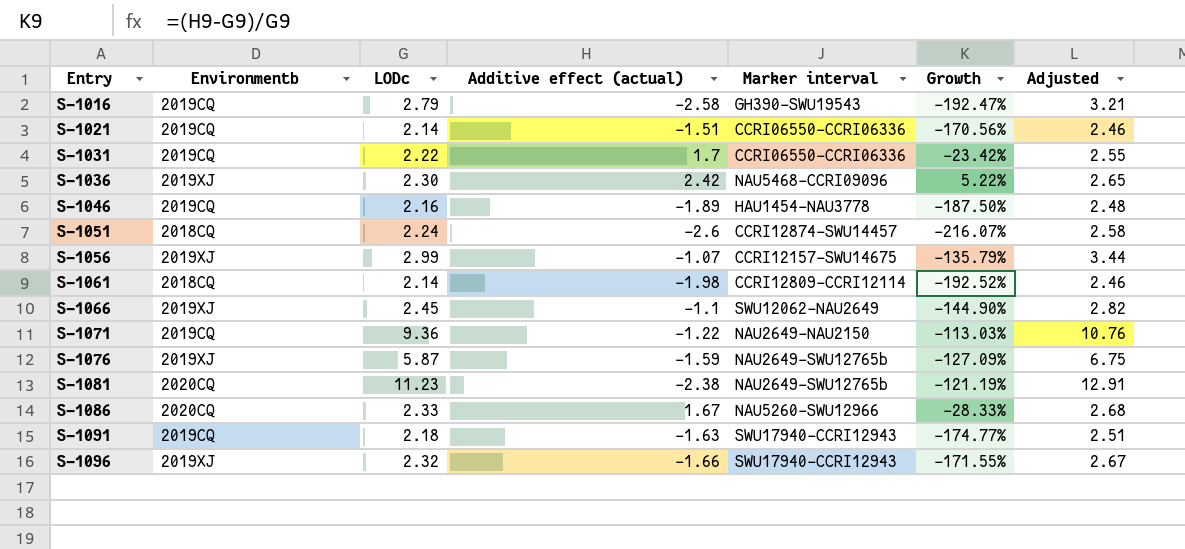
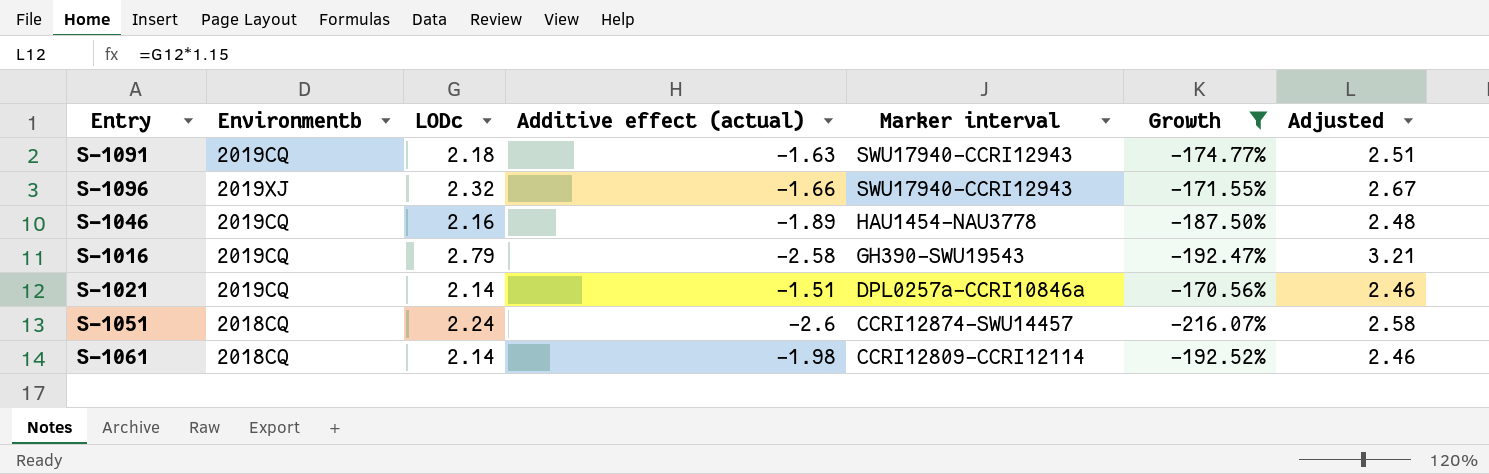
filter: none -> Growth <= -170.56%
row order: Entry ascending -> Marker interval descending
S-1021 | Marker interval: CCRI06550-CCRI06336 -> DPL0257a-CCRI10846a

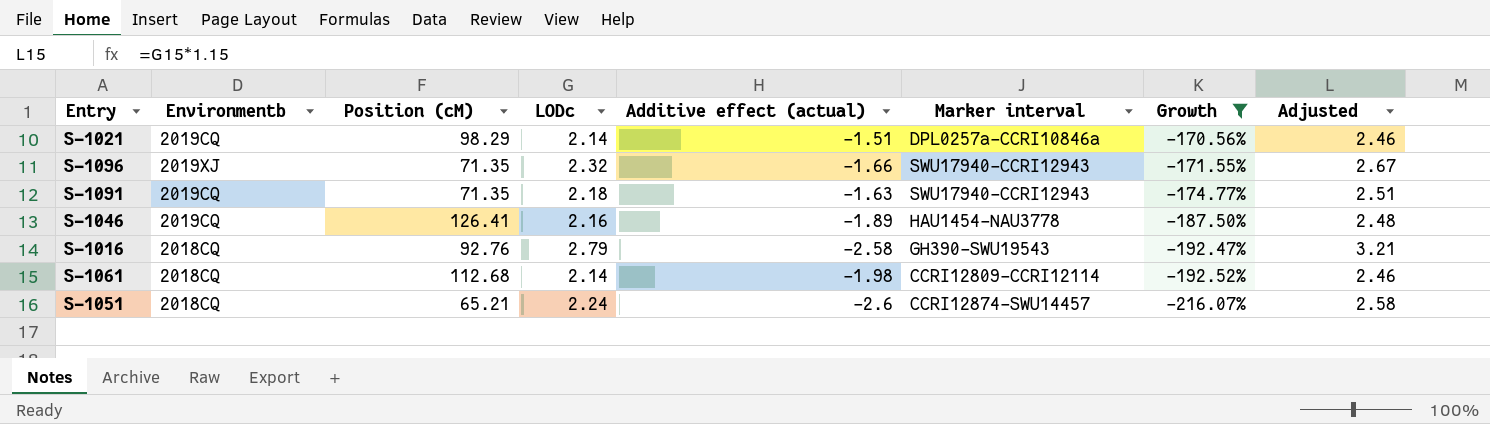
row order: Marker interval descending -> Growth descending
column Position (cM) | position: none -> 3
S-1016 | Environmentb: 2019CQ -> 2018CQ

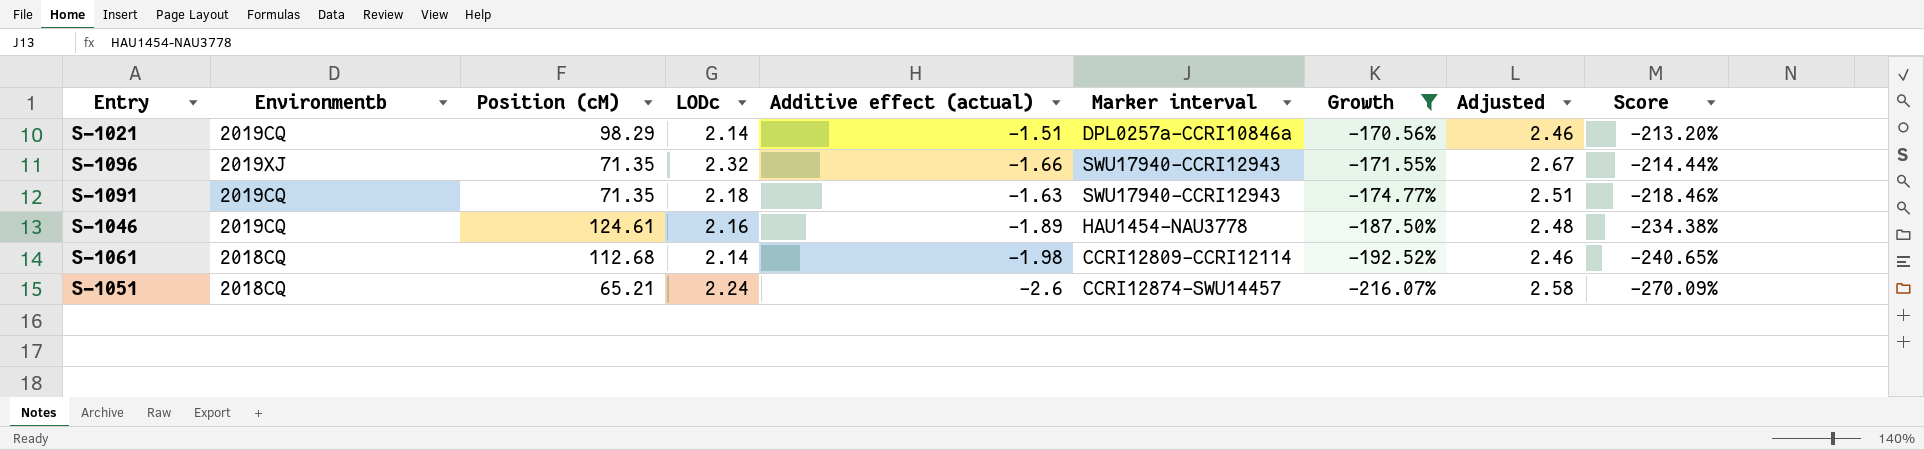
column Score | formula: none -> [Growth] * 1.25
row S-1016: 2018CQ | 92.76 | 2.79 | -2.58 | GH390-SWU19543 | -192.47% | 3.21 -> none
S-1046 | Position (cM): 126.41 -> 124.61

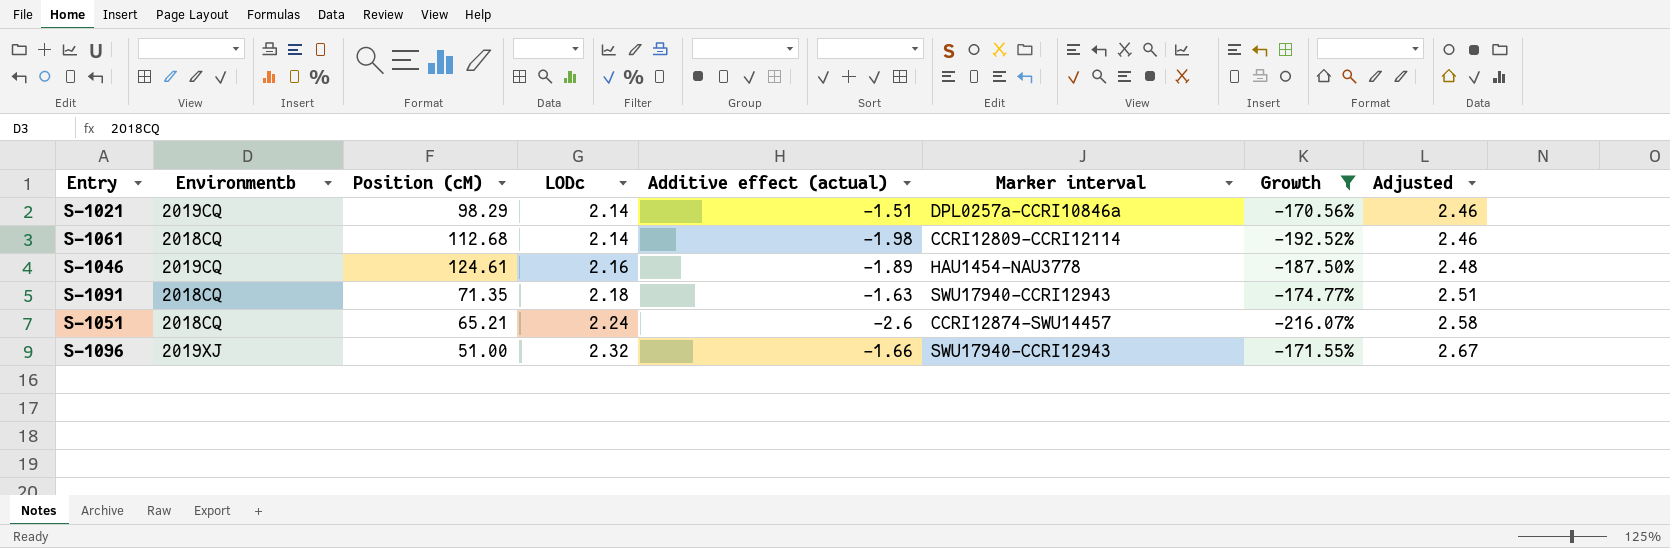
row order: Growth descending -> LODc ascending
column Score | formula: [Growth] * 1.25 -> none
S-1091 | Environmentb: 2019CQ -> 2018CQ
S-1096 | Position (cM): 71.35 -> 51.00

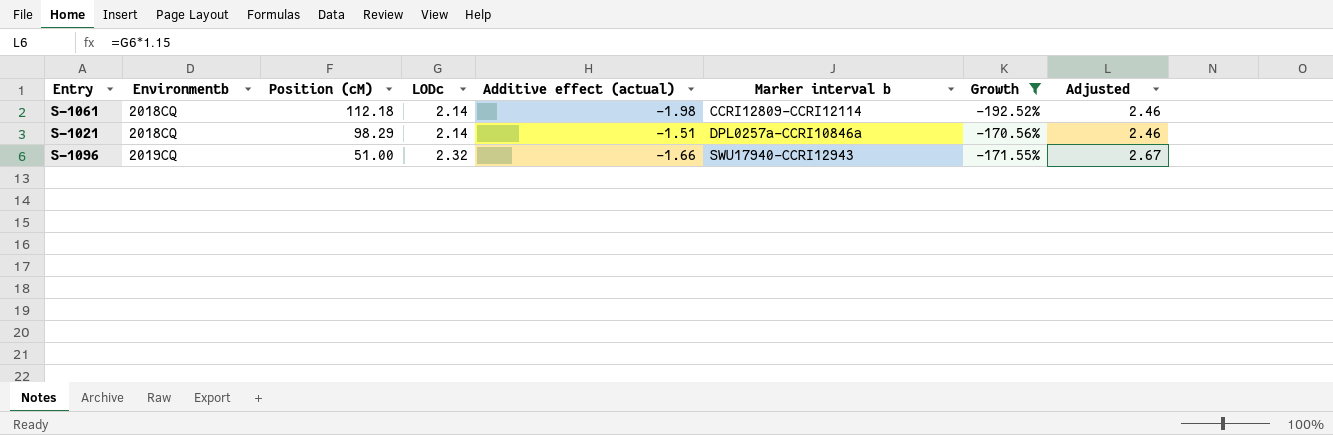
row order: LODc ascending -> Environmentb ascending
column name: Marker interval -> Marker interval b
row S-1046: 2019CQ | 124.61 | 2.16 | -1.89 | HAU1454-NAU3778 | -187.50% | 2.48 -> none
row S-1091: 2018CQ | 71.35 | 2.18 | -1.63 | SWU17940-CCRI12943 | -174.77% | 2.51 -> none
row S-1051: 2018CQ | 65.21 | 2.24 | -2.6 | CCRI12874-SWU14457 | -216.07% | 2.58 -> none
S-1061 | Position (cM): 112.68 -> 112.18
S-1021 | Environmentb: 2019CQ -> 2018CQ
S-1096 | Environmentb: 2019XJ -> 2019CQ

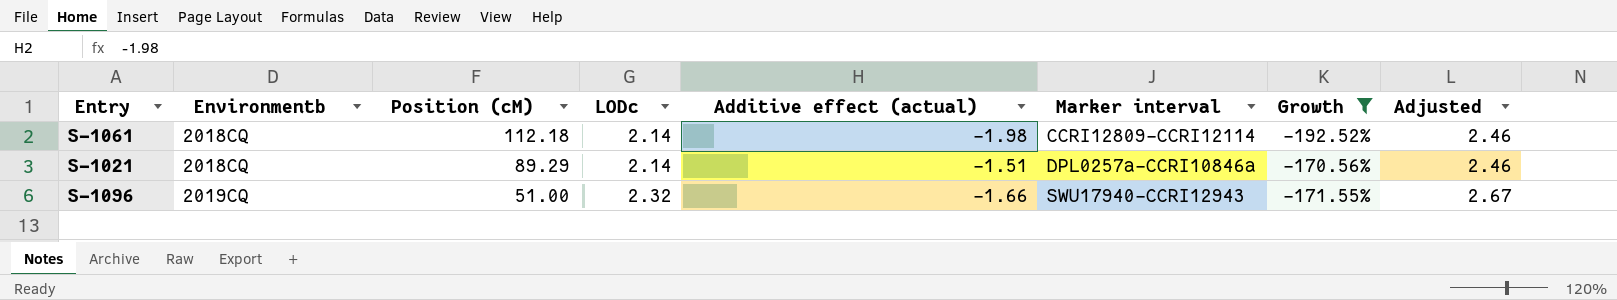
column name: Marker interval b -> Marker interval
S-1021 | Position (cM): 98.29 -> 89.29

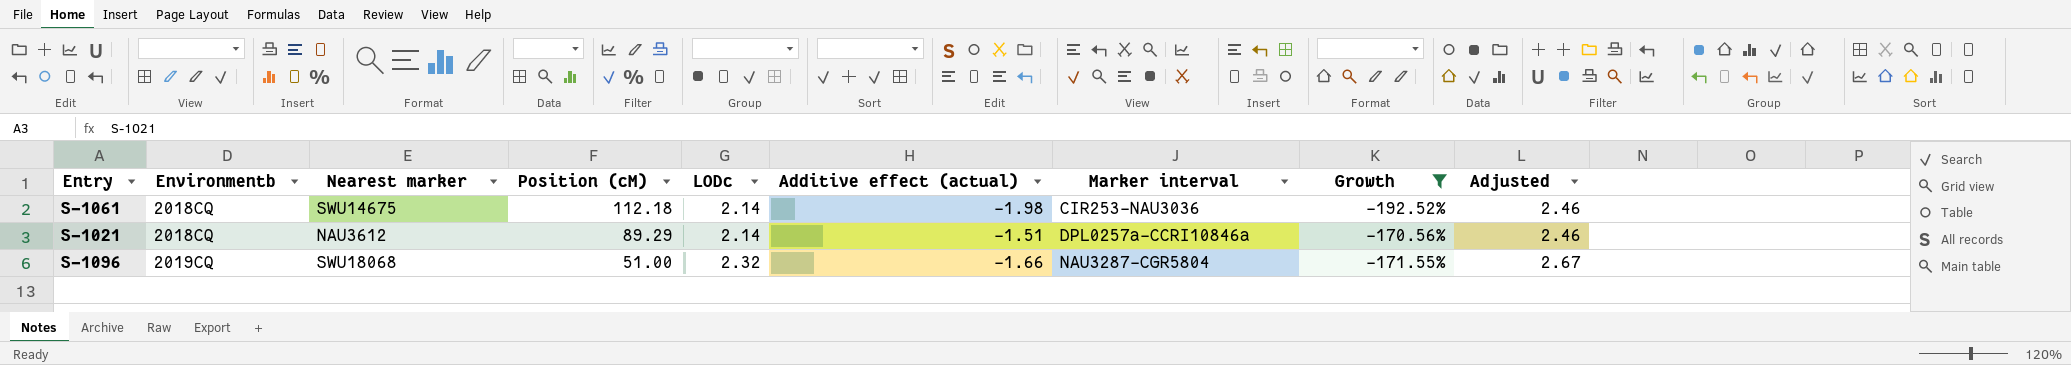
column Nearest marker | position: none -> 3
S-1061 | Marker interval: CCRI12809-CCRI12114 -> CIR253-NAU3036
S-1096 | Marker interval: SWU17940-CCRI12943 -> NAU3287-CGR5804

